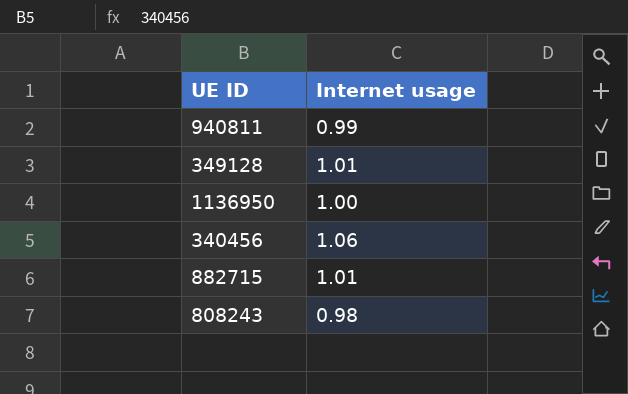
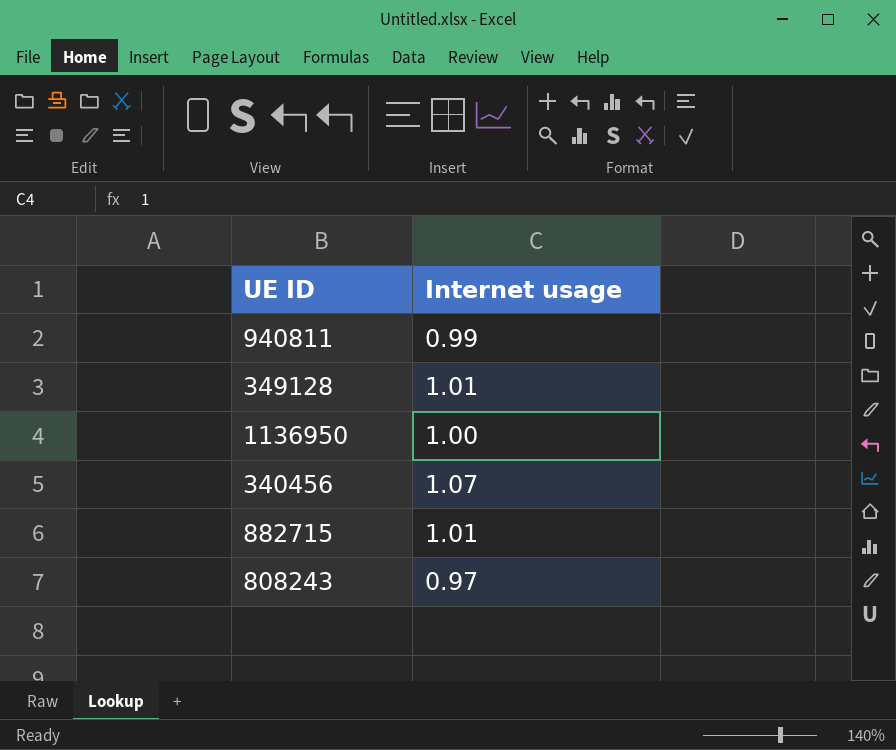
340456 | Internet usage: 1.06 -> 1.07
808243 | Internet usage: 0.98 -> 0.97

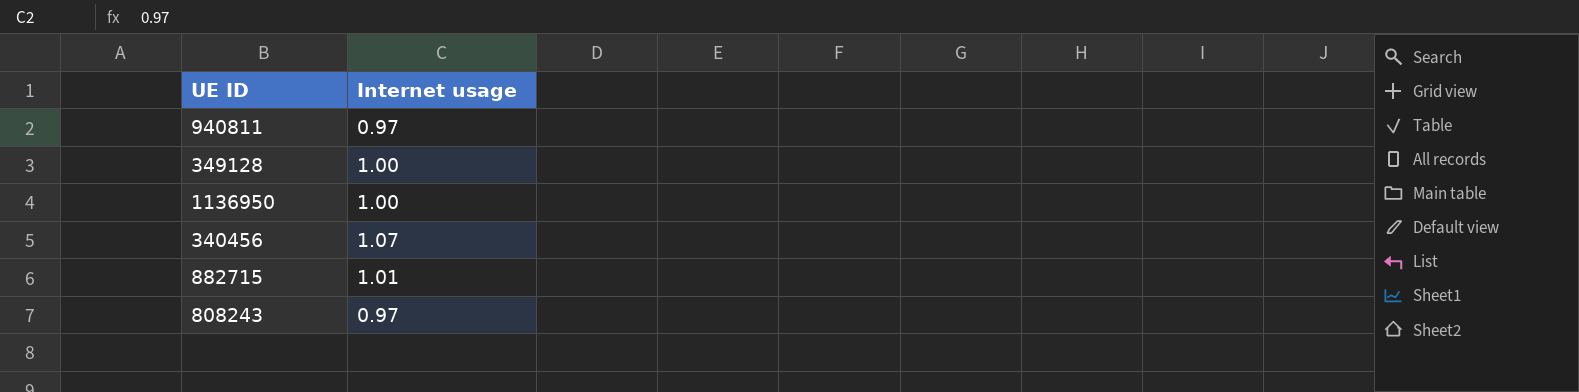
940811 | Internet usage: 0.99 -> 0.97
349128 | Internet usage: 1.01 -> 1.00

